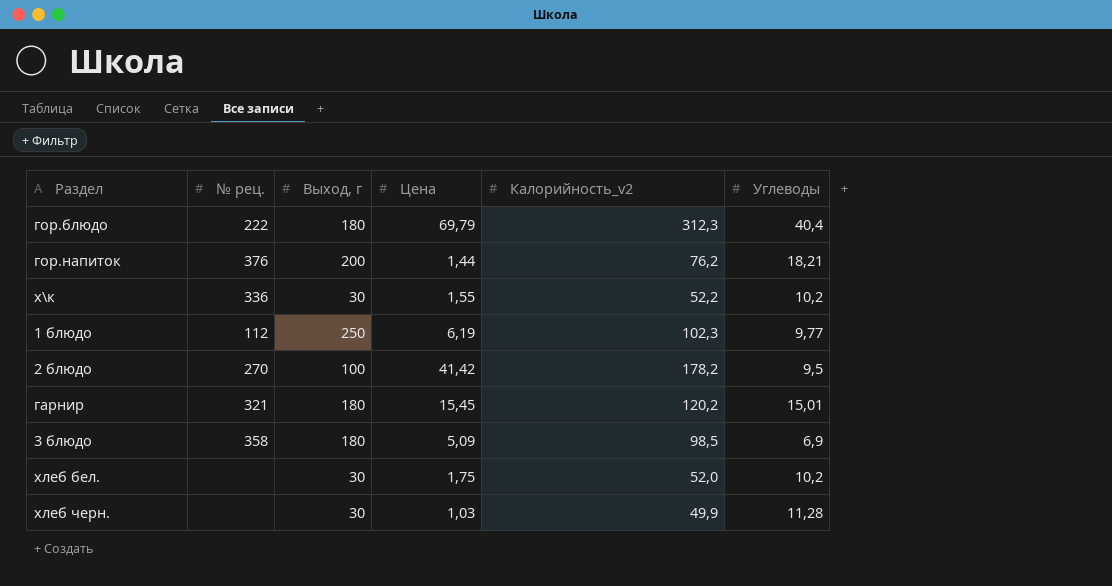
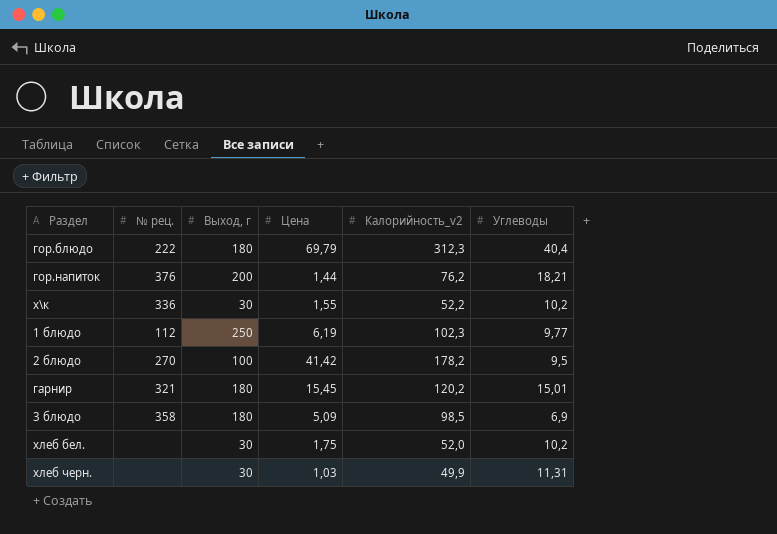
хлеб черн. | Углеводы: 11,28 -> 11,31

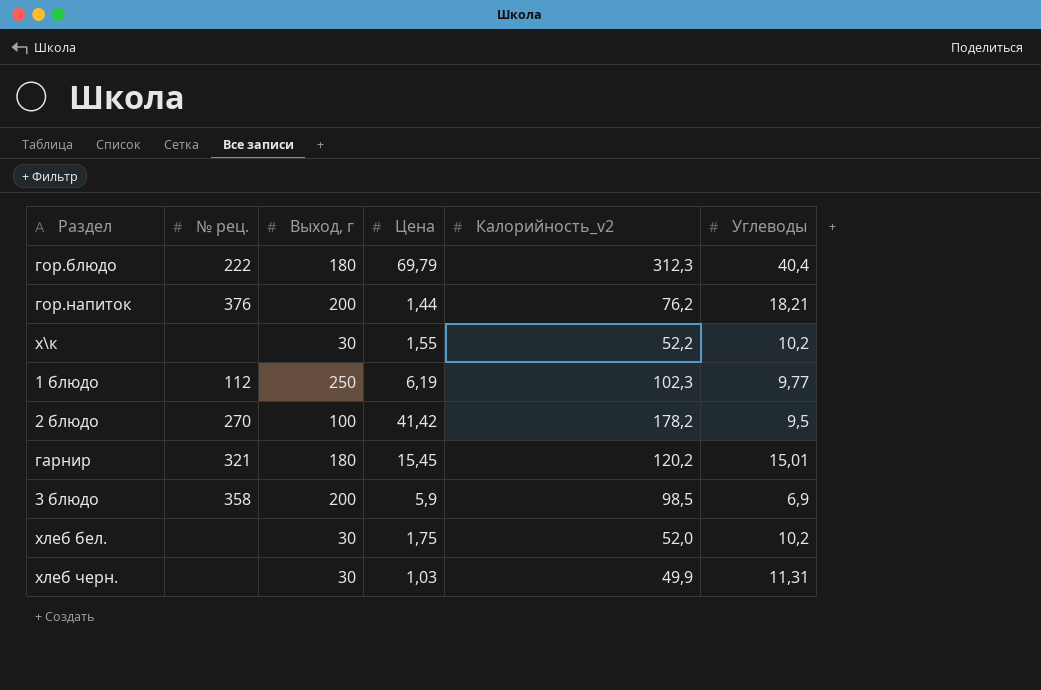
х\к | № рец.: 336 -> none
3 блюдо | Выход, г: 180 -> 200
3 блюдо | Цена: 5,09 -> 5,9

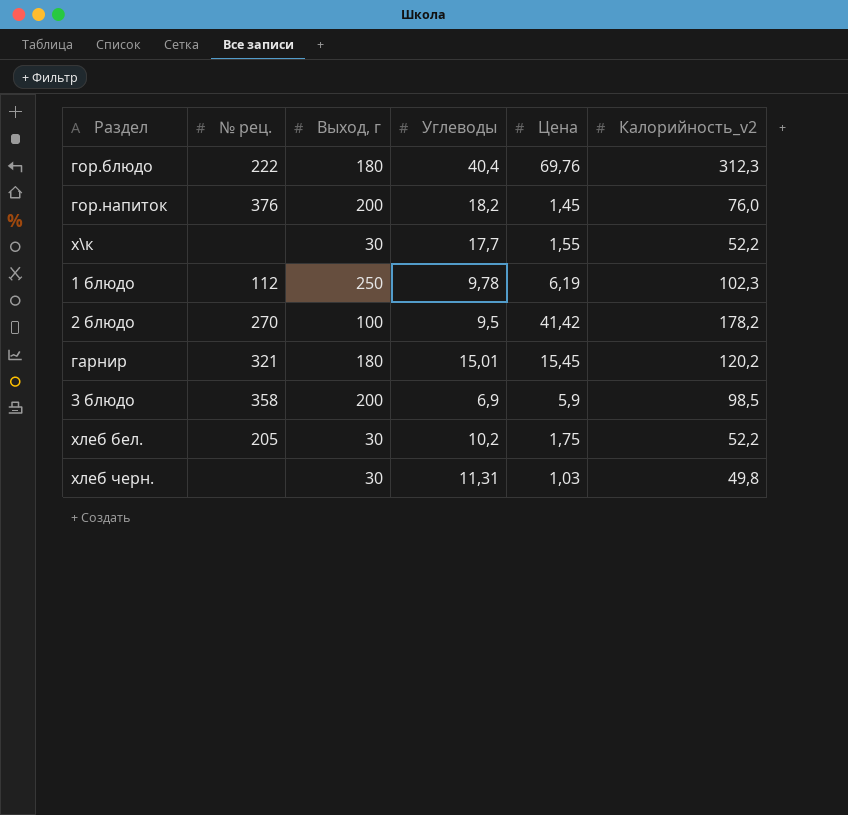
column Углеводы | position: 6 -> 4
гор.блюдо | Цена: 69,79 -> 69,76
гор.напиток | Углеводы: 18,21 -> 18,2
гор.напиток | Цена: 1,44 -> 1,45
гор.напиток | Калорийность_v2: 76,2 -> 76,0
х\к | Углеводы: 10,2 -> 17,7
1 блюдо | Углеводы: 9,77 -> 9,78
хлеб бел. | № рец.: none -> 205
хлеб бел. | Калорийность_v2: 52,0 -> 52,2
хлеб черн. | Калорийность_v2: 49,9 -> 49,8

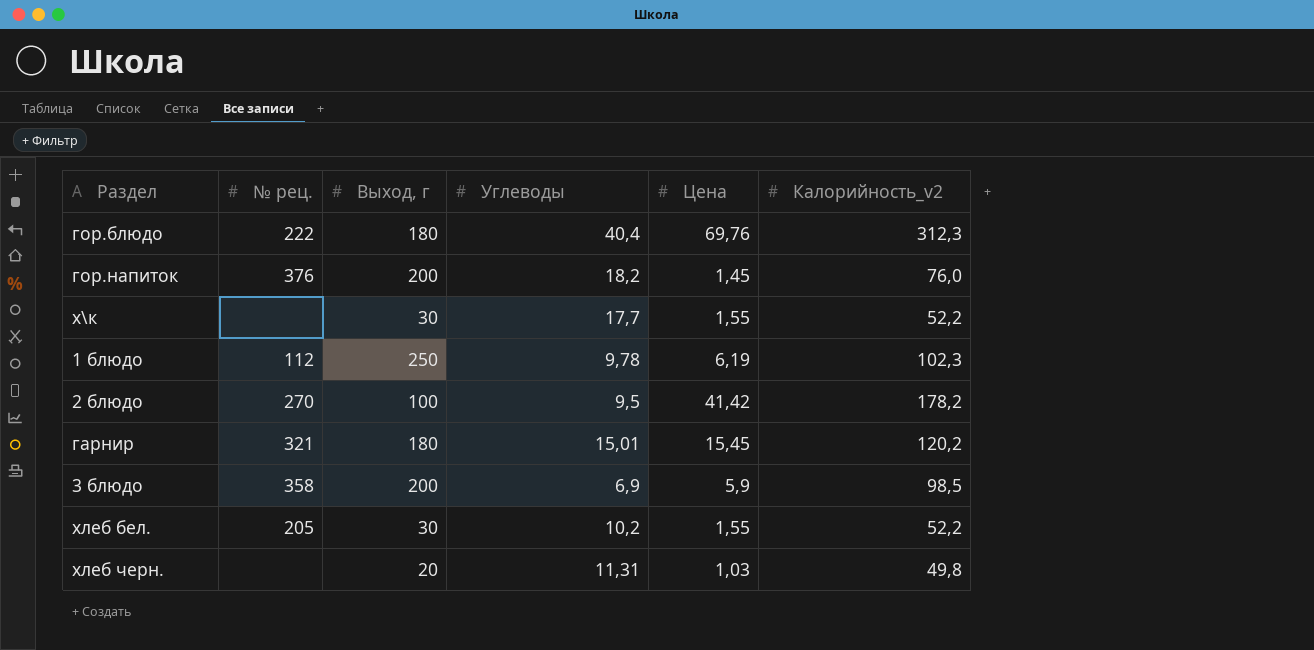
хлеб бел. | Цена: 1,75 -> 1,55
хлеб черн. | Выход, г: 30 -> 20

